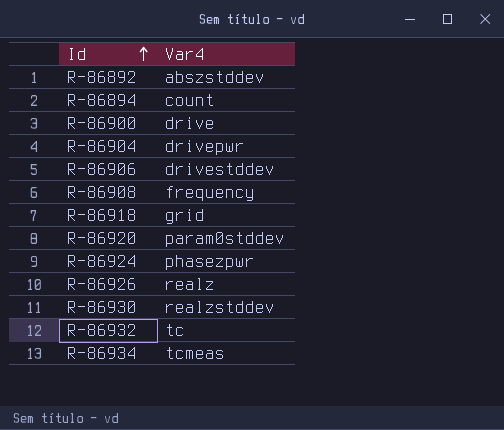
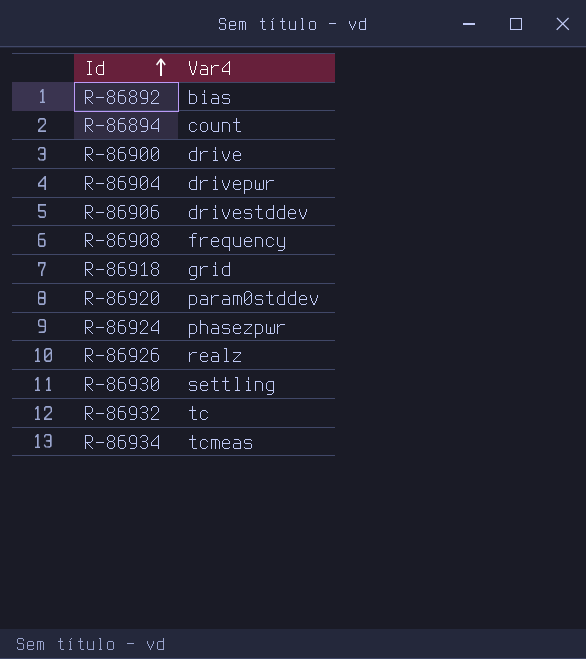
R-86892 | Var4: abszstddev -> bias
R-86930 | Var4: realzstddev -> settling

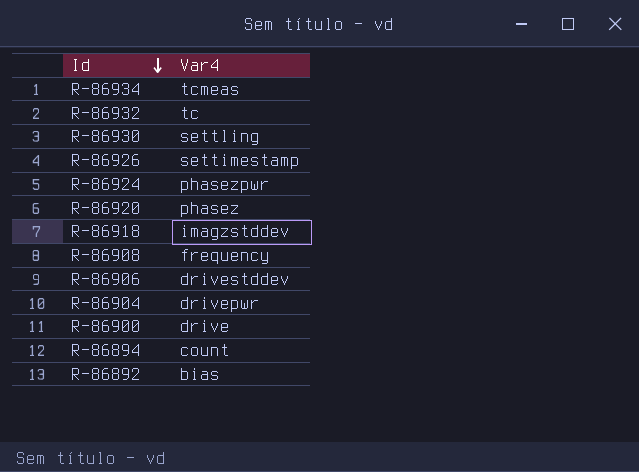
row order: Id ascending -> Id descending
R-86926 | Var4: realz -> settimestamp
R-86920 | Var4: param0stddev -> phasez
R-86918 | Var4: grid -> imagzstddev

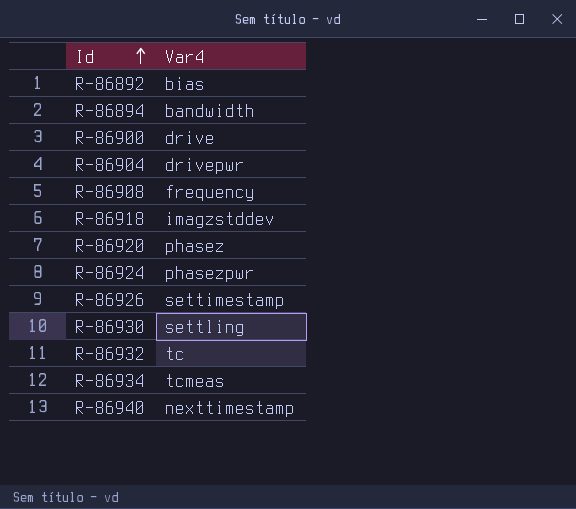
row order: Id descending -> Id ascending
row R-86906: drivestddev -> none
R-86894 | Var4: count -> bandwidth
row R-86940: none -> nexttimestamp

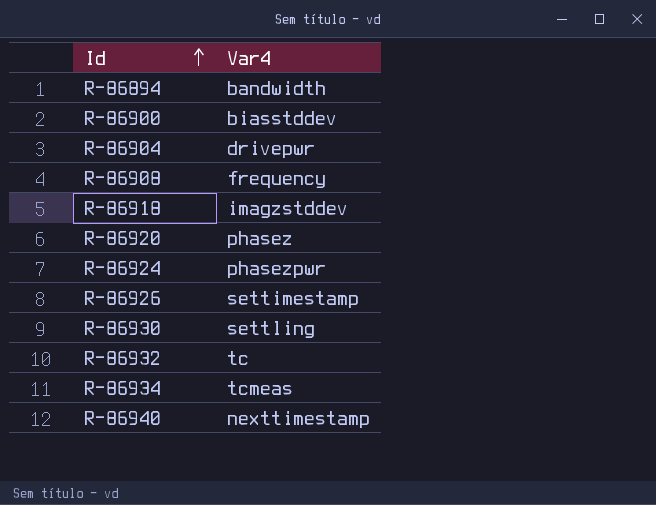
row R-86892: bias -> none
R-86900 | Var4: drive -> biasstddev

